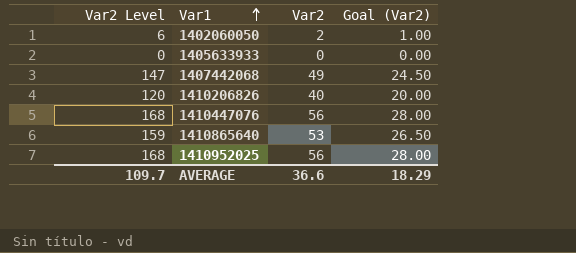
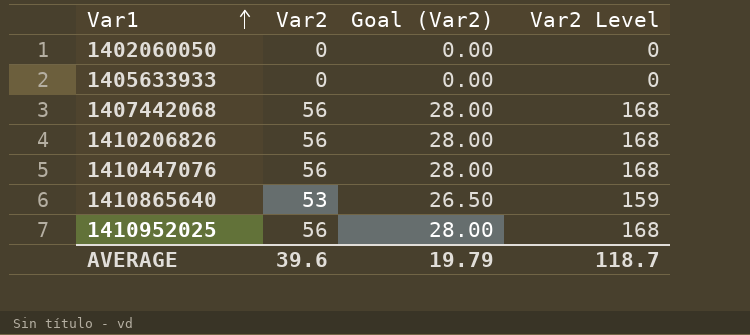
column Var2 Level | position: 1 -> 4
1402060050 | Var2: 2 -> 0
1402060050 | Goal (Var2): 1.00 -> 0.00
1402060050 | Var2 Level: 6 -> 0
1407442068 | Var2: 49 -> 56
1407442068 | Goal (Var2): 24.50 -> 28.00
1407442068 | Var2 Level: 147 -> 168
1410206826 | Var2: 40 -> 56
1410206826 | Goal (Var2): 20.00 -> 28.00
1410206826 | Var2 Level: 120 -> 168
AVERAGE | Var2: 36.6 -> 39.6
AVERAGE | Goal (Var2): 18.29 -> 19.79
AVERAGE | Var2 Level: 109.7 -> 118.7

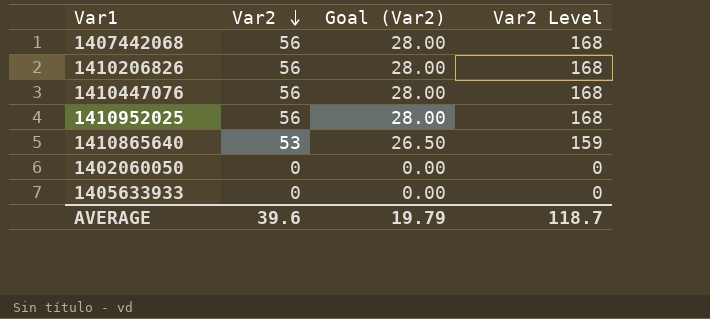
row order: Var1 ascending -> Var2 descending

